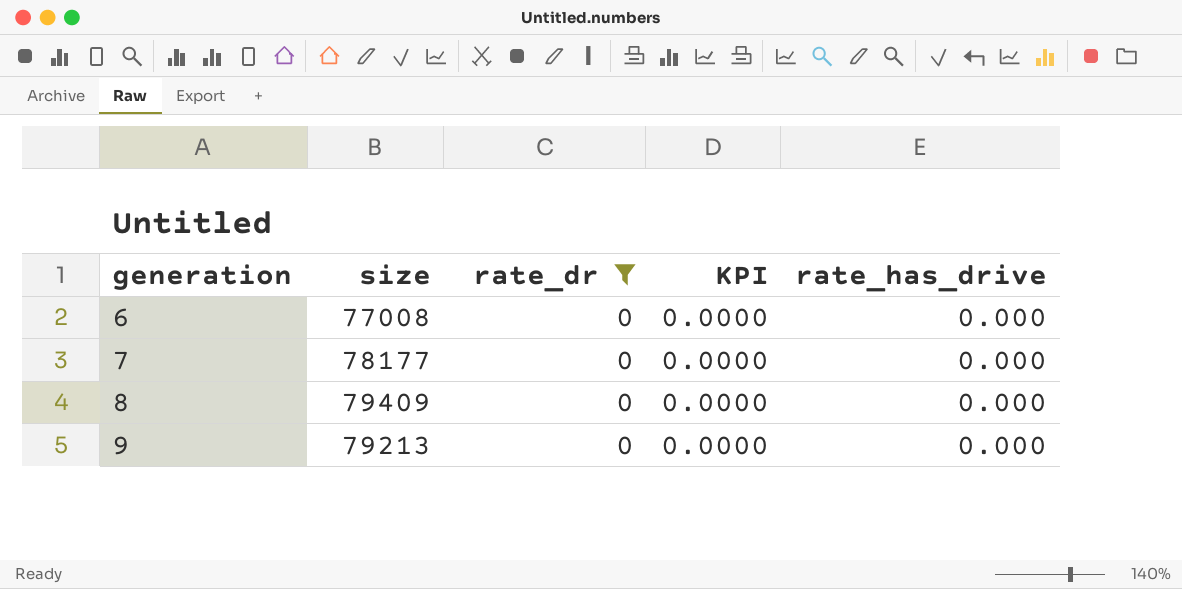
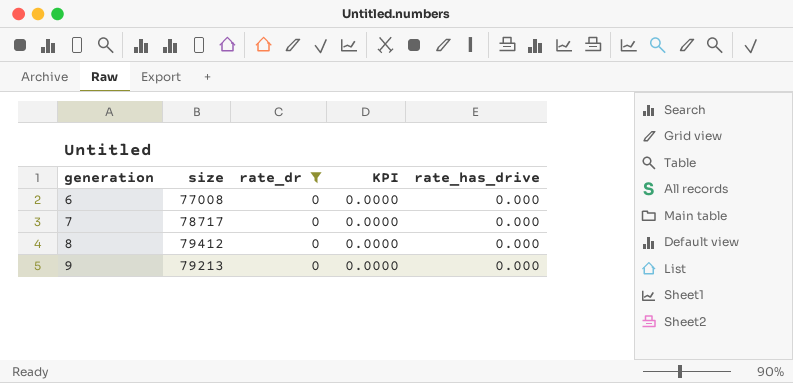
7 | size: 78177 -> 78717
8 | size: 79409 -> 79412

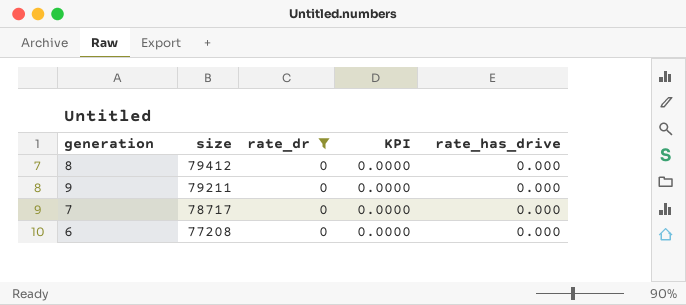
row order: generation ascending -> size descending
9 | size: 79213 -> 79211
6 | size: 77008 -> 77208

